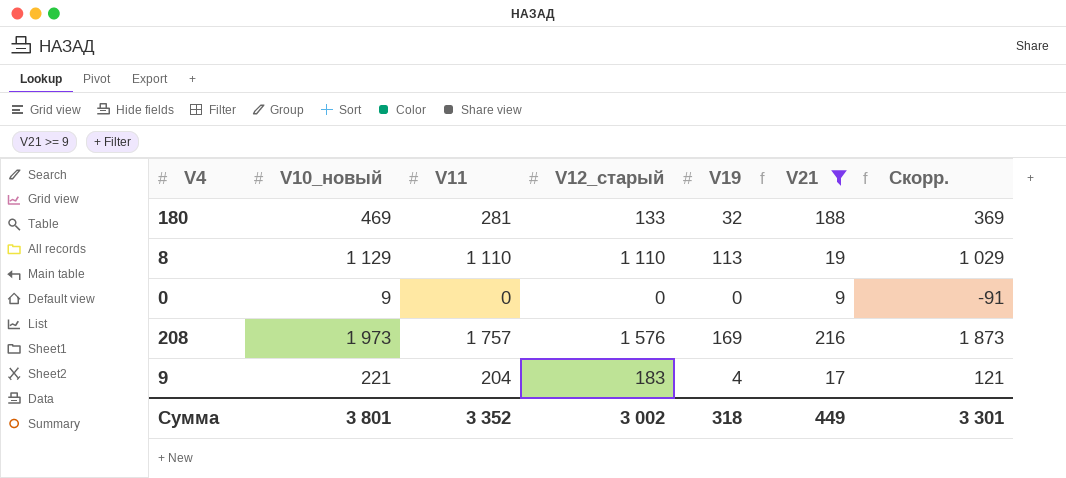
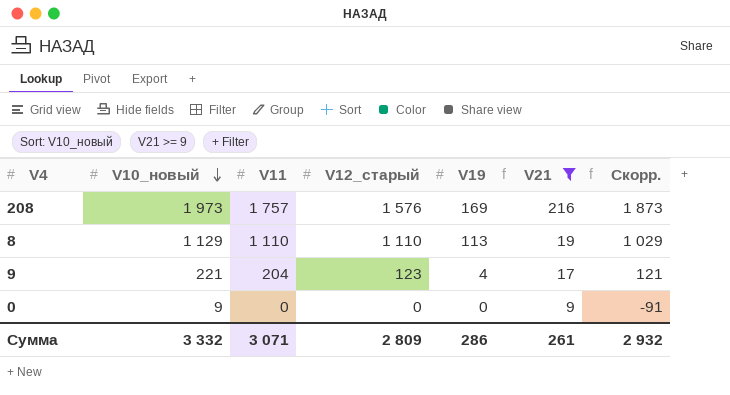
row order: none -> V10_новый descending
row 180: 469 | 281 | 133 | 32 | 188 | 369 -> none
9 | V12_старый: 183 -> 123
Сумма | V10_новый: 3 801 -> 3 332
Сумма | V11: 3 352 -> 3 071
Сумма | V12_старый: 3 002 -> 2 809
Сумма | V19: 318 -> 286
Сумма | V21: 449 -> 261
Сумма | Скорр.: 3 301 -> 2 932

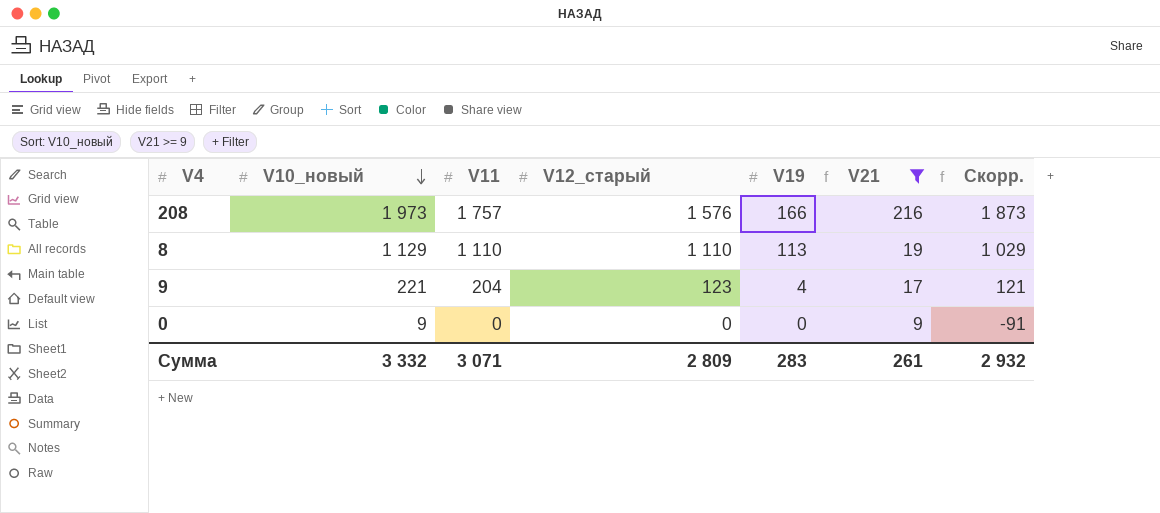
208 | V19: 169 -> 166
Сумма | V19: 286 -> 283

